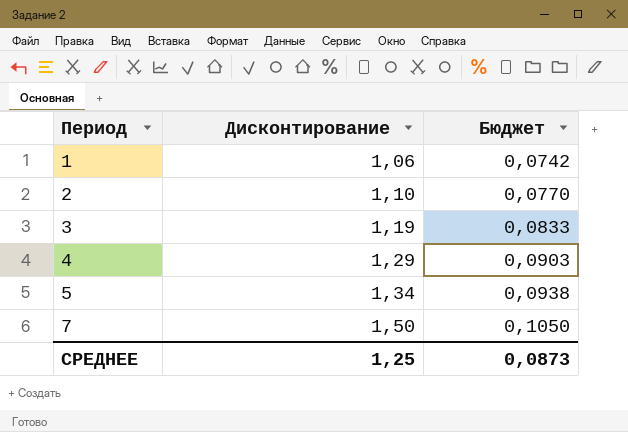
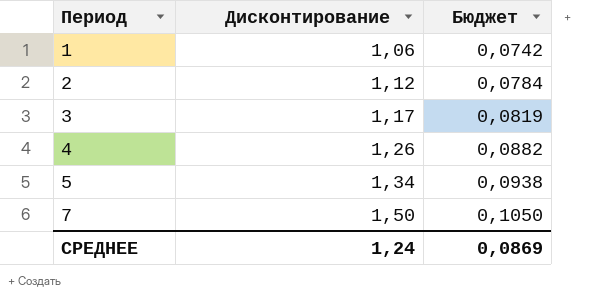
2 | Дисконтирование: 1,10 -> 1,12
2 | Бюджет: 0,0770 -> 0,0784
3 | Дисконтирование: 1,19 -> 1,17
3 | Бюджет: 0,0833 -> 0,0819
4 | Дисконтирование: 1,29 -> 1,26
4 | Бюджет: 0,0903 -> 0,0882
СРЕДНЕЕ | Дисконтирование: 1,25 -> 1,24
СРЕДНЕЕ | Бюджет: 0,0873 -> 0,0869

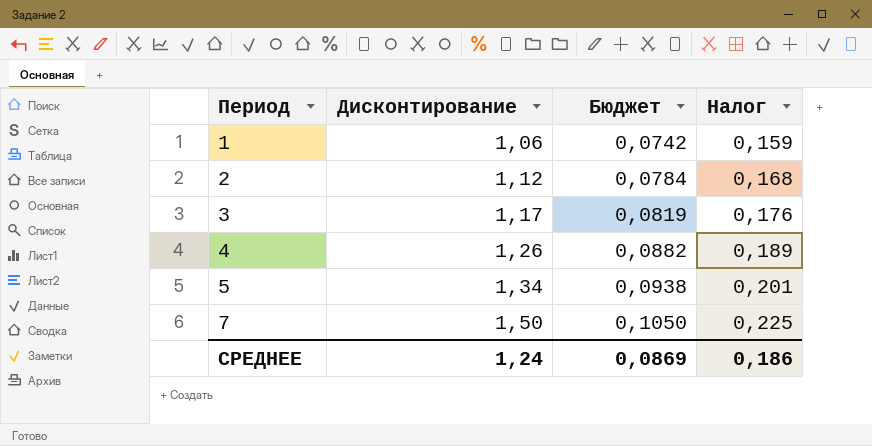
column Налог | formula: none -> [Дисконтирование] * 0,15

